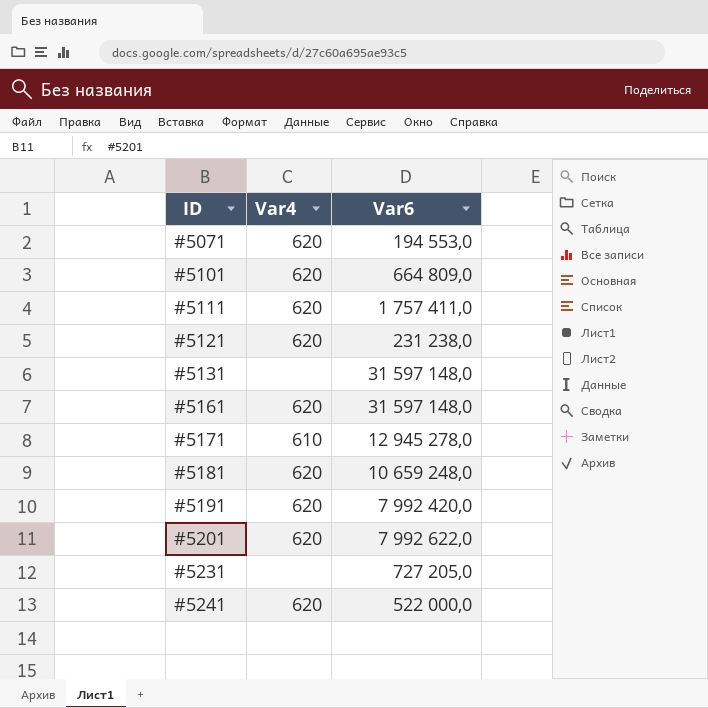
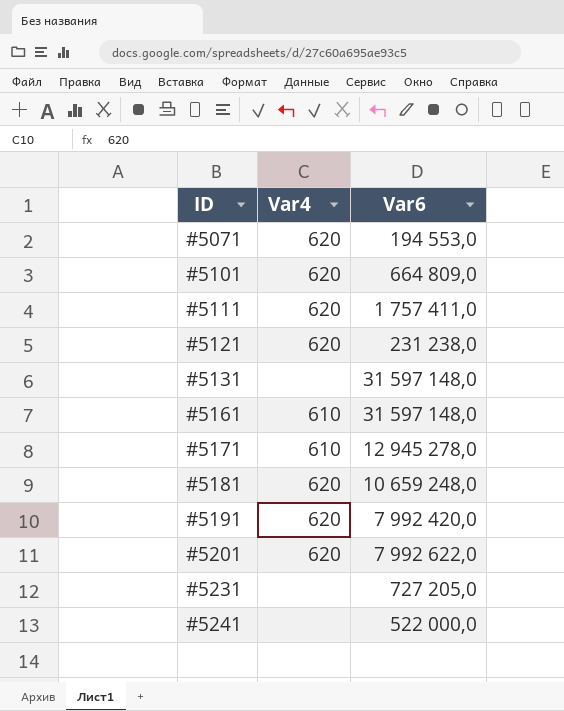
#5161 | Var4: 620 -> 610
#5241 | Var4: 620 -> none

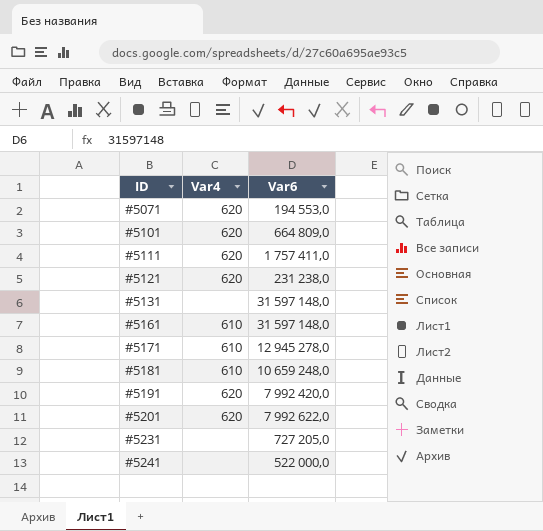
#5181 | Var4: 620 -> 610

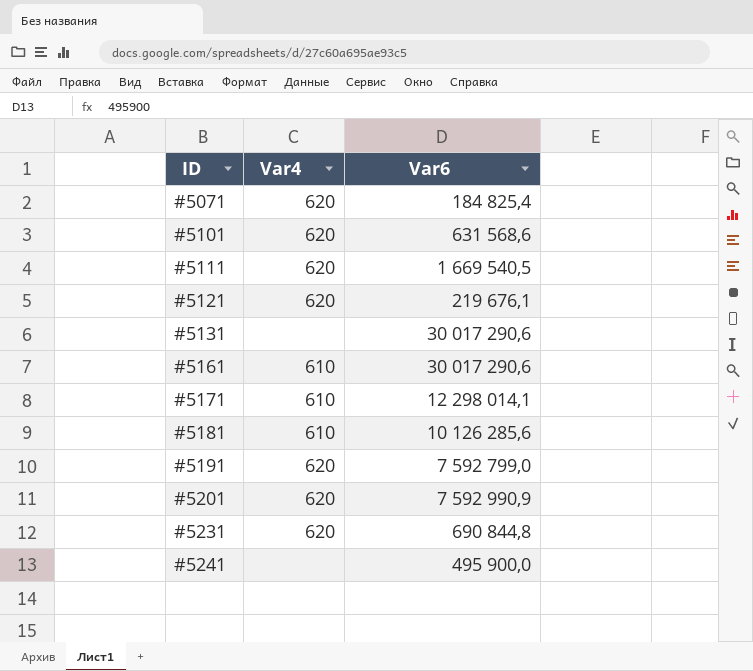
#5071 | Var6: 194 553,0 -> 184 825,4
#5101 | Var6: 664 809,0 -> 631 568,6
#5111 | Var6: 1 757 411,0 -> 1 669 540,5
#5121 | Var6: 231 238,0 -> 219 676,1
#5131 | Var6: 31 597 148,0 -> 30 017 290,6
#5161 | Var6: 31 597 148,0 -> 30 017 290,6
#5171 | Var6: 12 945 278,0 -> 12 298 014,1
#5181 | Var6: 10 659 248,0 -> 10 126 285,6
#5191 | Var6: 7 992 420,0 -> 7 592 799,0
#5201 | Var6: 7 992 622,0 -> 7 592 990,9
#5231 | Var4: none -> 620
#5231 | Var6: 727 205,0 -> 690 844,8
#5241 | Var6: 522 000,0 -> 495 900,0

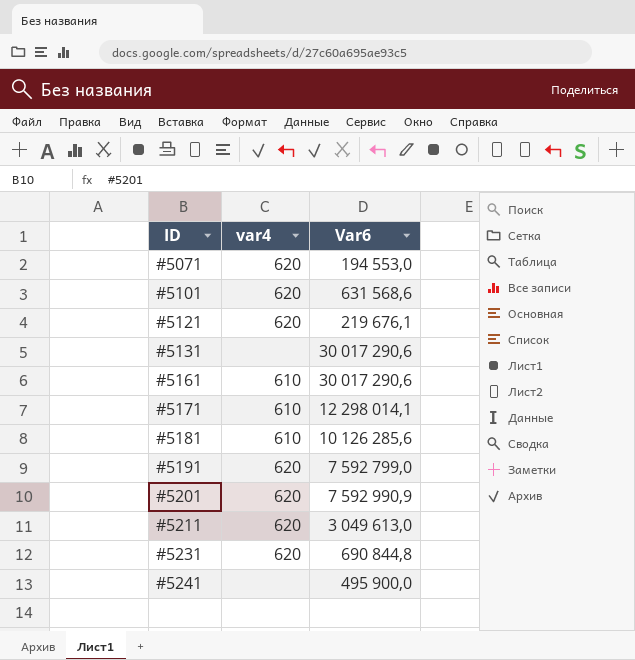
column name: Var4 -> var4
row #5111: 620 | 1 669 540,5 -> none
#5071 | Var6: 184 825,4 -> 194 553,0
row #5211: none -> 620 | 3 049 613,0

